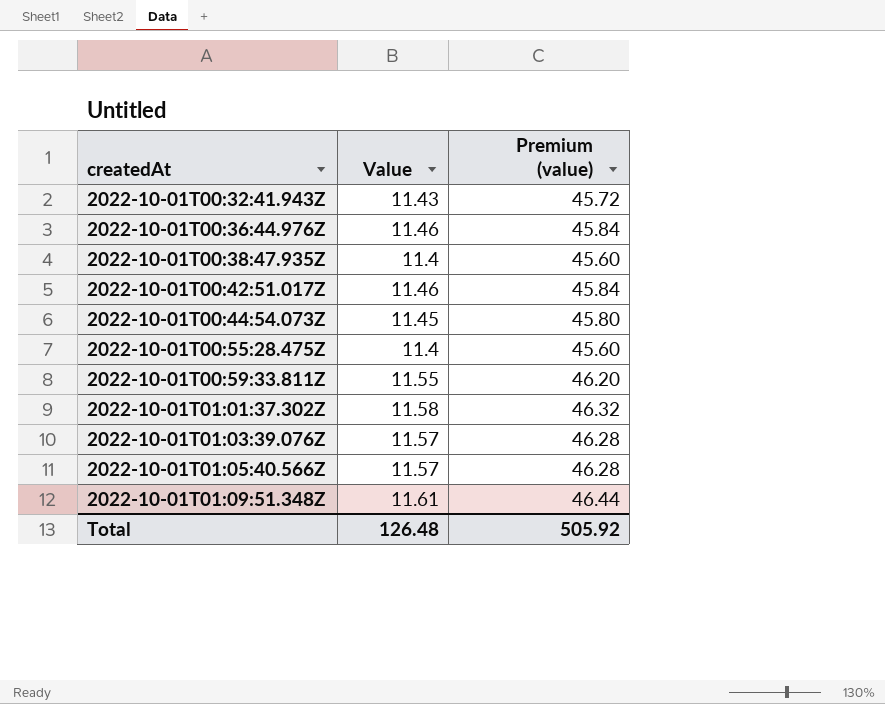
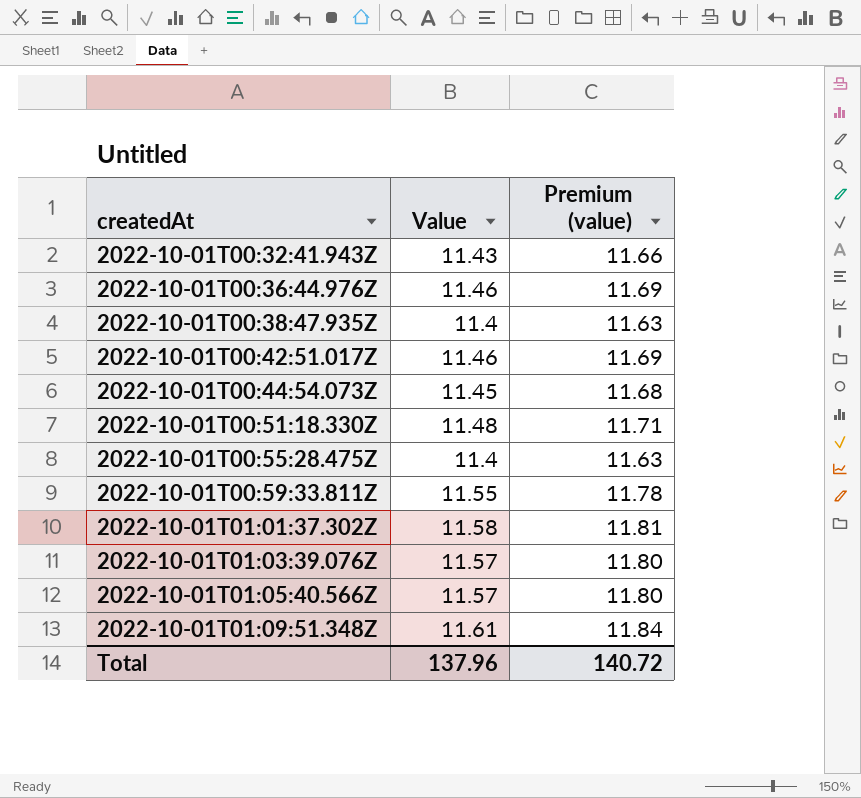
column Premium (value) | formula: [Value] * 4 -> [Value] * 1.02
row 2022-10-01T00:51:18.330Z: none -> 11.48 | 11.71
Total | Value: 126.48 -> 137.96
Total | Premium (value): 505.92 -> 140.72

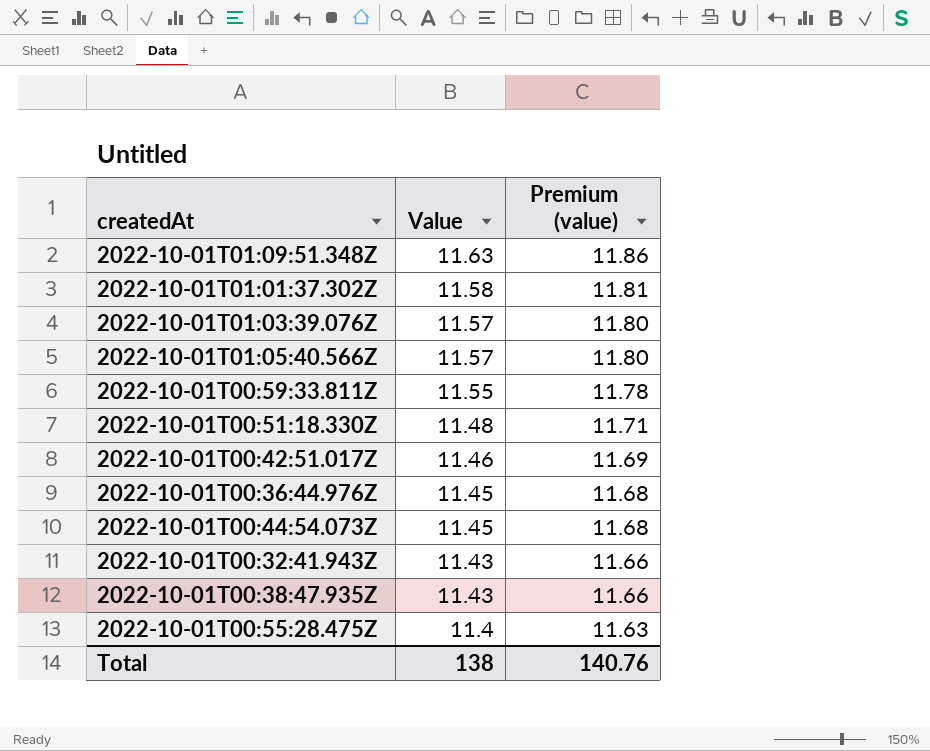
row order: createdAt ascending -> Value descending
2022-10-01T01:09:51.348Z | Value: 11.61 -> 11.63
2022-10-01T01:09:51.348Z | Premium (value): 11.84 -> 11.86
2022-10-01T00:36:44.976Z | Value: 11.46 -> 11.45
2022-10-01T00:36:44.976Z | Premium (value): 11.69 -> 11.68
2022-10-01T00:38:47.935Z | Value: 11.4 -> 11.43
2022-10-01T00:38:47.935Z | Premium (value): 11.63 -> 11.66
Total | Value: 137.96 -> 138
Total | Premium (value): 140.72 -> 140.76

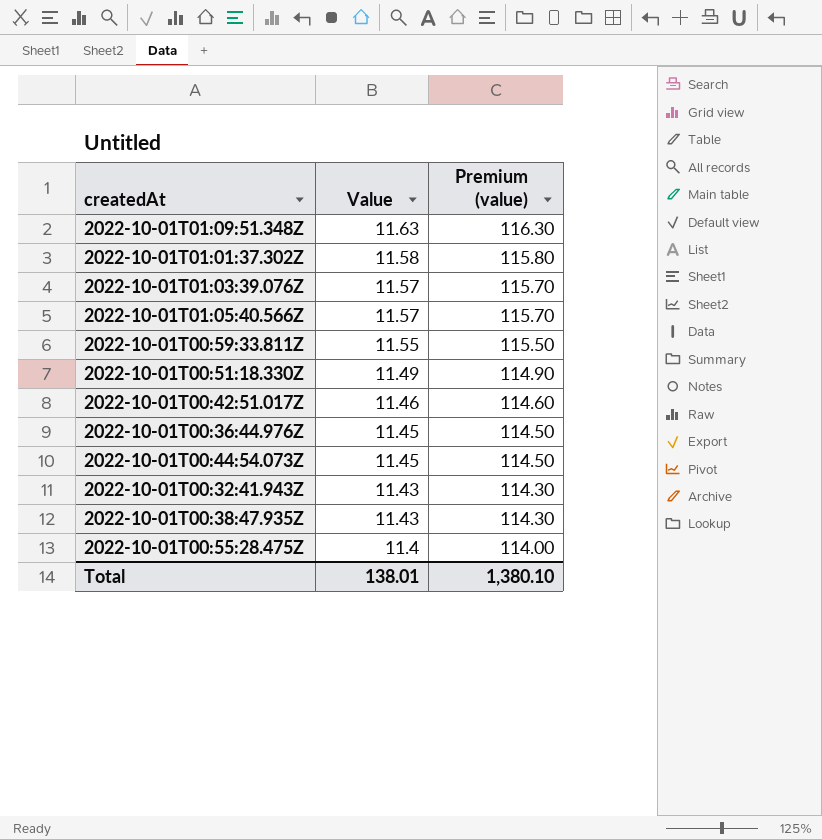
column Premium (value) | formula: [Value] * 1.02 -> [Value] * 10
2022-10-01T00:51:18.330Z | Value: 11.48 -> 11.49
Total | Value: 138 -> 138.01
Total | Premium (value): 140.76 -> 1,380.10

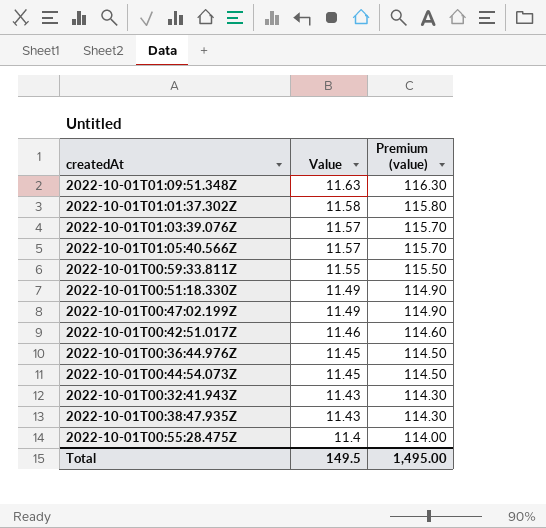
row 2022-10-01T00:47:02.199Z: none -> 11.49 | 114.90
Total | Value: 138.01 -> 149.5
Total | Premium (value): 1,380.10 -> 1,495.00

